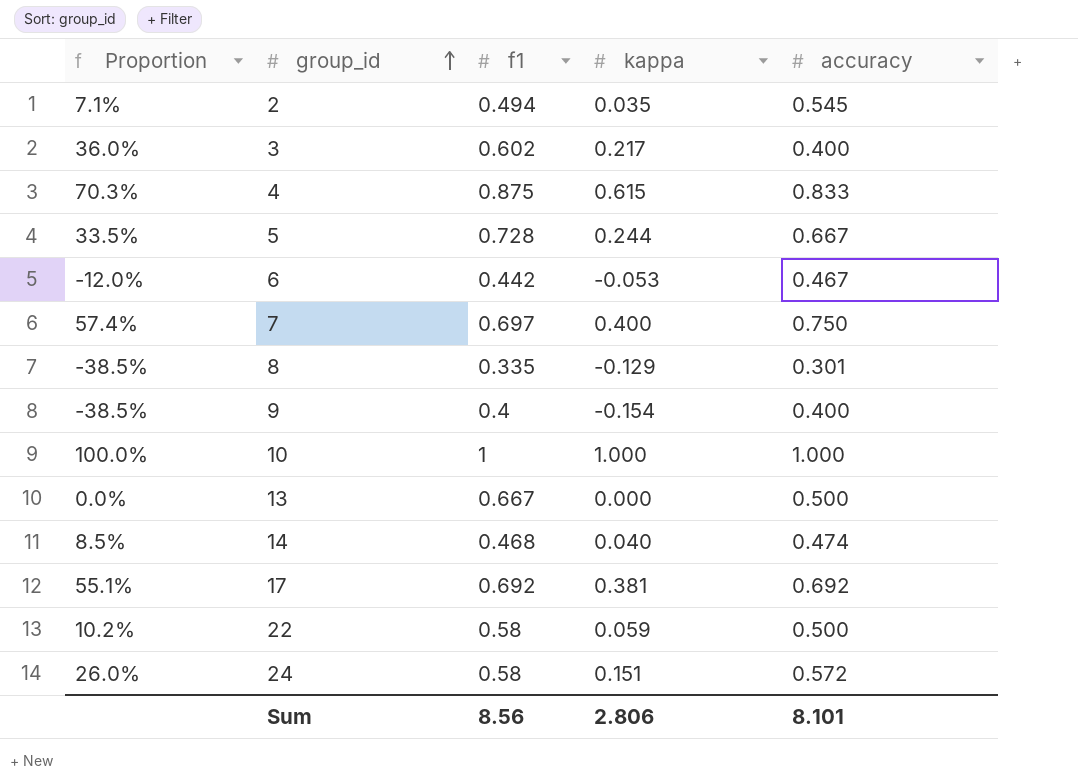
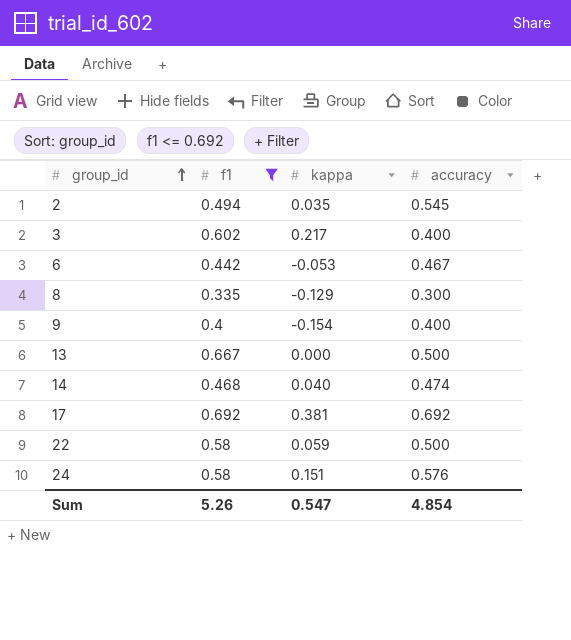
filter: none -> f1 <= 0.692
column Proportion | formula: [kappa] / [f1] -> none
8 | accuracy: 0.301 -> 0.300
24 | accuracy: 0.572 -> 0.576
Sum | f1: 8.56 -> 5.26
Sum | kappa: 2.806 -> 0.547
Sum | accuracy: 8.101 -> 4.854

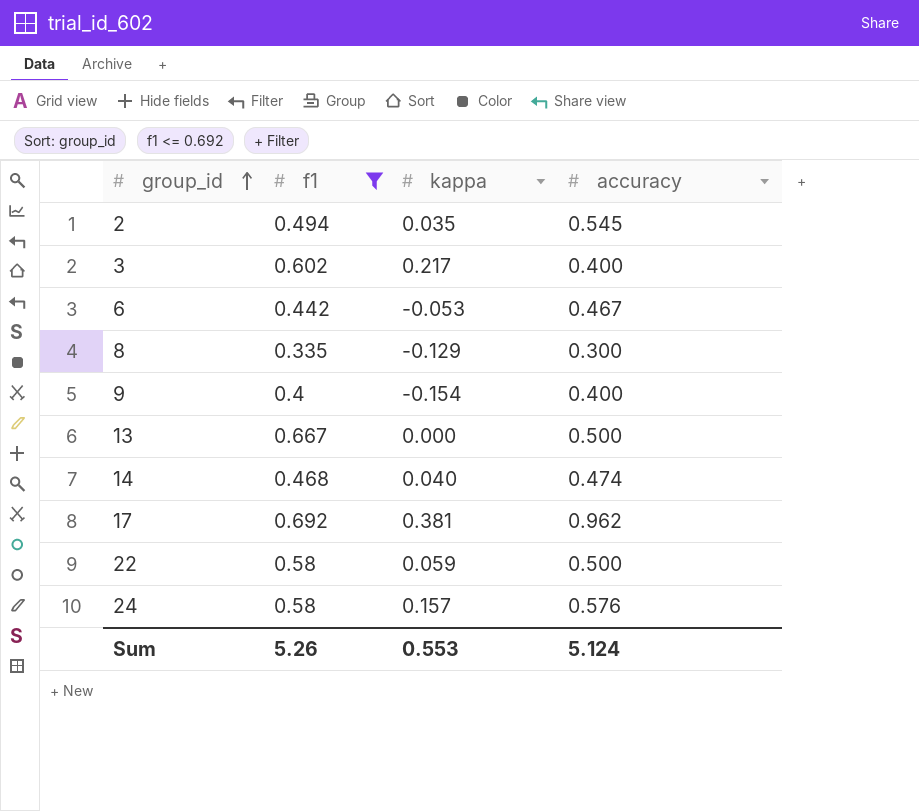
17 | accuracy: 0.692 -> 0.962
24 | kappa: 0.151 -> 0.157
Sum | kappa: 0.547 -> 0.553
Sum | accuracy: 4.854 -> 5.124

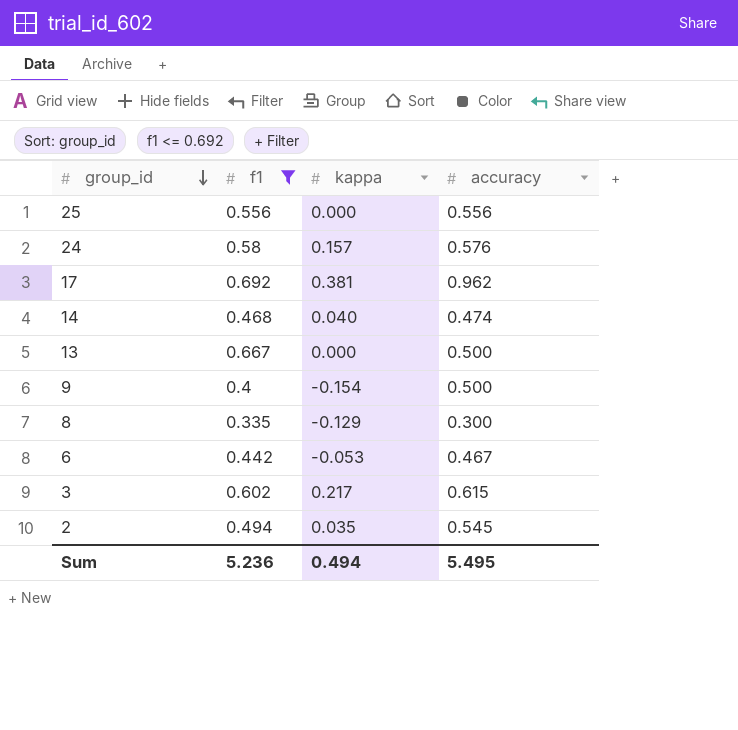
row order: group_id ascending -> group_id descending
row 22: 0.58 | 0.059 | 0.500 -> none
row 25: none -> 0.556 | 0.000 | 0.556
9 | accuracy: 0.400 -> 0.500
3 | accuracy: 0.400 -> 0.615
Sum | f1: 5.26 -> 5.236
Sum | kappa: 0.553 -> 0.494
Sum | accuracy: 5.124 -> 5.495

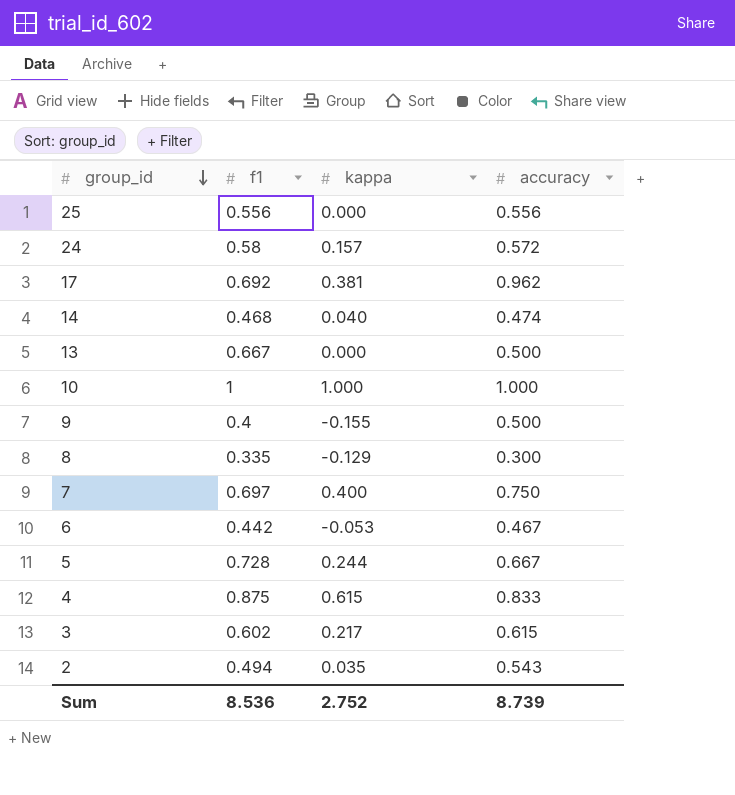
filter: f1 <= 0.692 -> none
24 | accuracy: 0.576 -> 0.572
9 | kappa: -0.154 -> -0.155
2 | accuracy: 0.545 -> 0.543
Sum | f1: 5.236 -> 8.536
Sum | kappa: 0.494 -> 2.752
Sum | accuracy: 5.495 -> 8.739

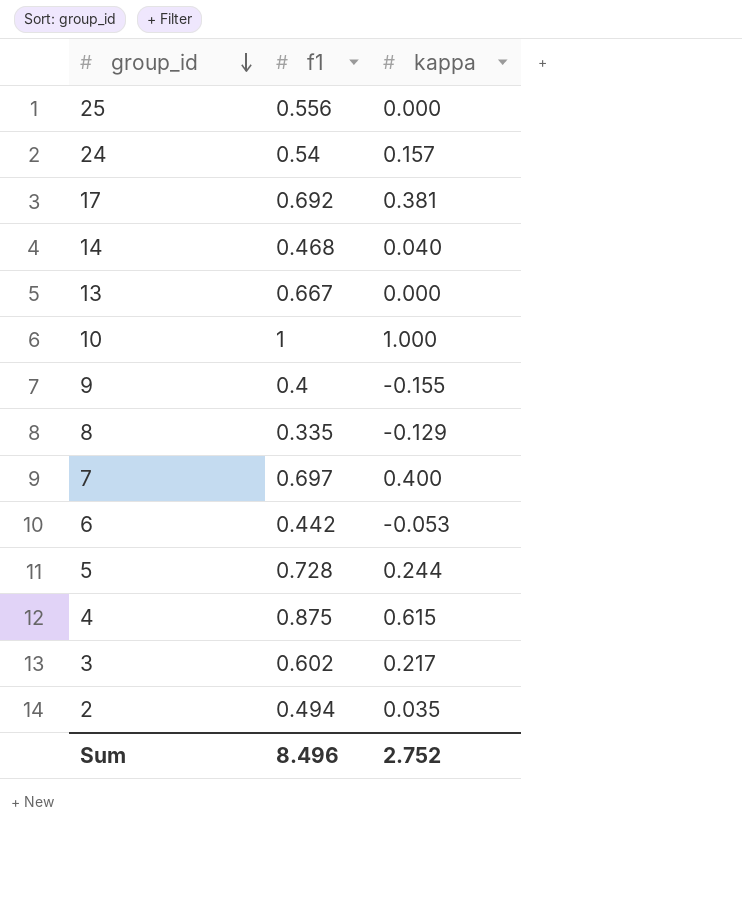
column accuracy | position: 4 -> none
24 | f1: 0.58 -> 0.54
Sum | f1: 8.536 -> 8.496

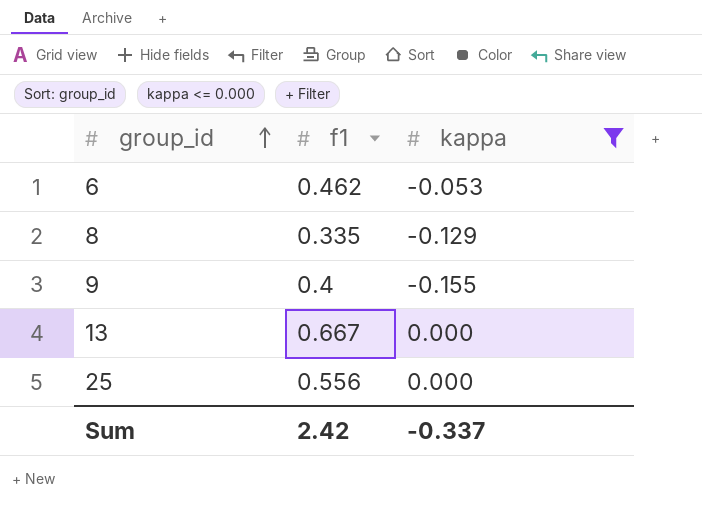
filter: none -> kappa <= 0.000
row order: group_id descending -> group_id ascending
6 | f1: 0.442 -> 0.462
Sum | f1: 8.496 -> 2.42
Sum | kappa: 2.752 -> -0.337

